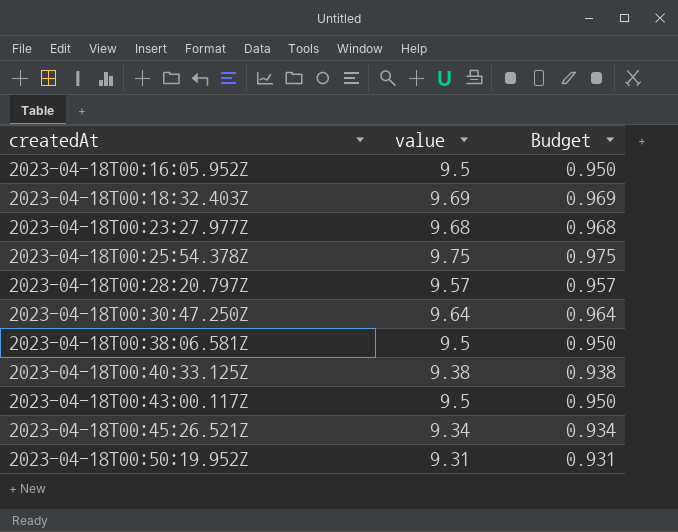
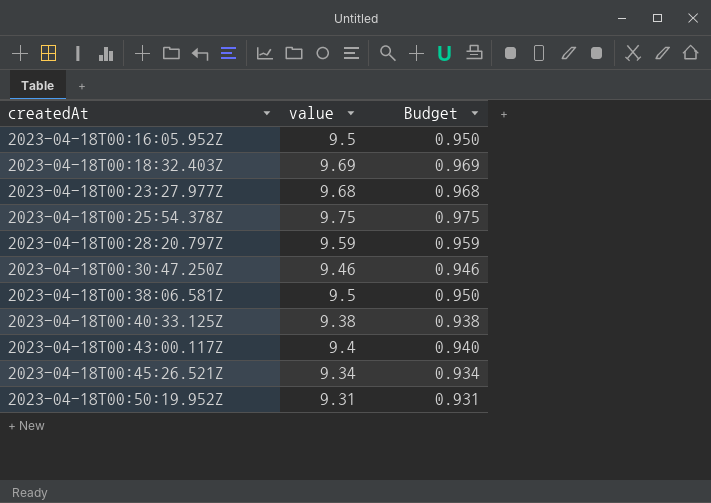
2023-04-18T00:28:20.797Z | value: 9.57 -> 9.59
2023-04-18T00:28:20.797Z | Budget: 0.957 -> 0.959
2023-04-18T00:30:47.250Z | value: 9.64 -> 9.46
2023-04-18T00:30:47.250Z | Budget: 0.964 -> 0.946
2023-04-18T00:43:00.117Z | value: 9.5 -> 9.4
2023-04-18T00:43:00.117Z | Budget: 0.950 -> 0.940

